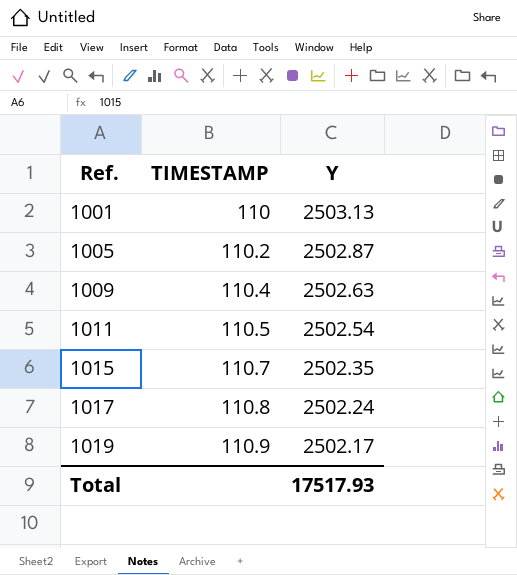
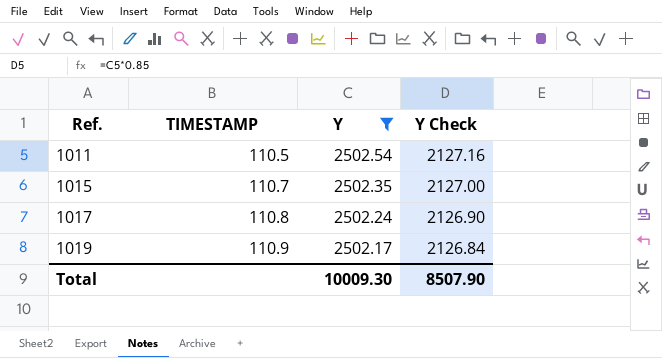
filter: none -> Y <= 2502.54
column Y Check | formula: none -> [Y] * 0.85
Total | Y: 17517.93 -> 10009.30

